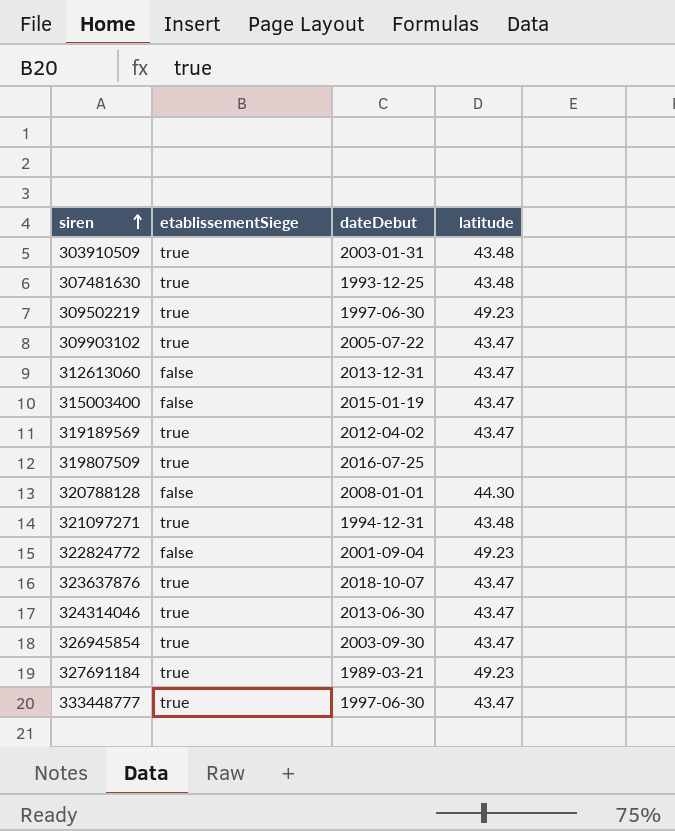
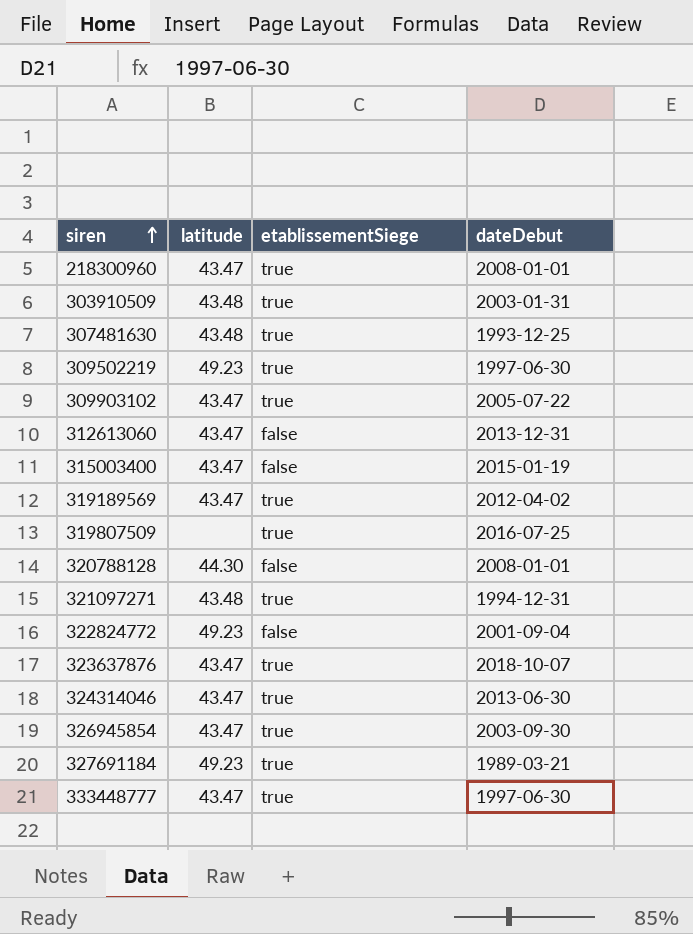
column latitude | position: 4 -> 2
row 218300960: none -> 43.47 | true | 2008-01-01

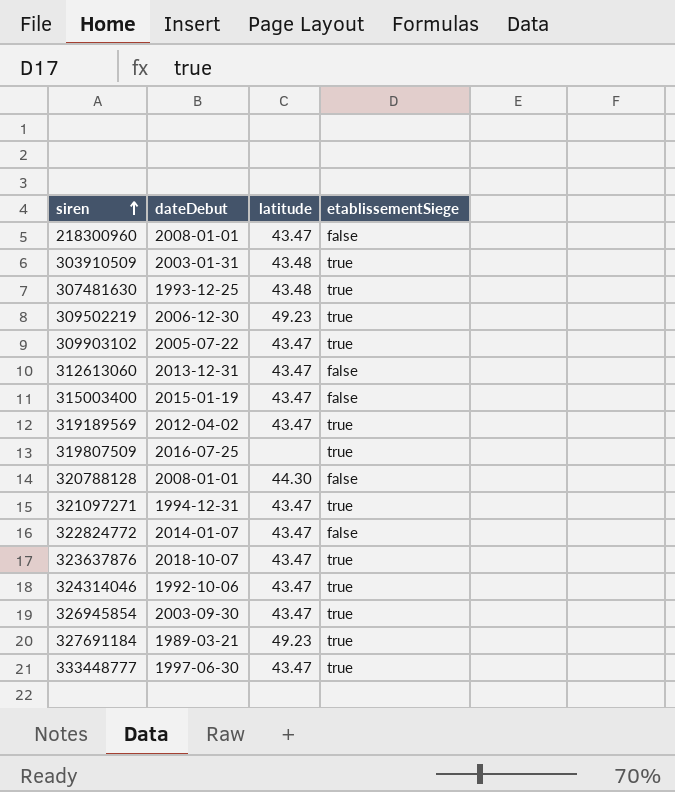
column dateDebut | position: 4 -> 2
218300960 | etablissementSiege: true -> false
309502219 | dateDebut: 1997-06-30 -> 2006-12-30
321097271 | latitude: 43.48 -> 43.47
322824772 | dateDebut: 2001-09-04 -> 2014-01-07
322824772 | latitude: 49.23 -> 43.47
324314046 | dateDebut: 2013-06-30 -> 1992-10-06

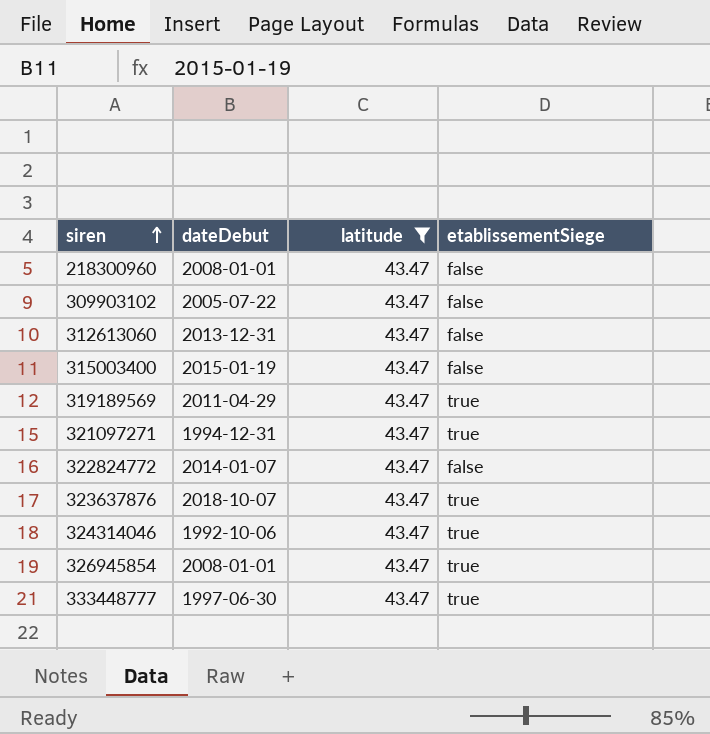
filter: none -> latitude = 43.47
309903102 | etablissementSiege: true -> false
319189569 | dateDebut: 2012-04-02 -> 2011-04-29
326945854 | dateDebut: 2003-09-30 -> 2008-01-01

